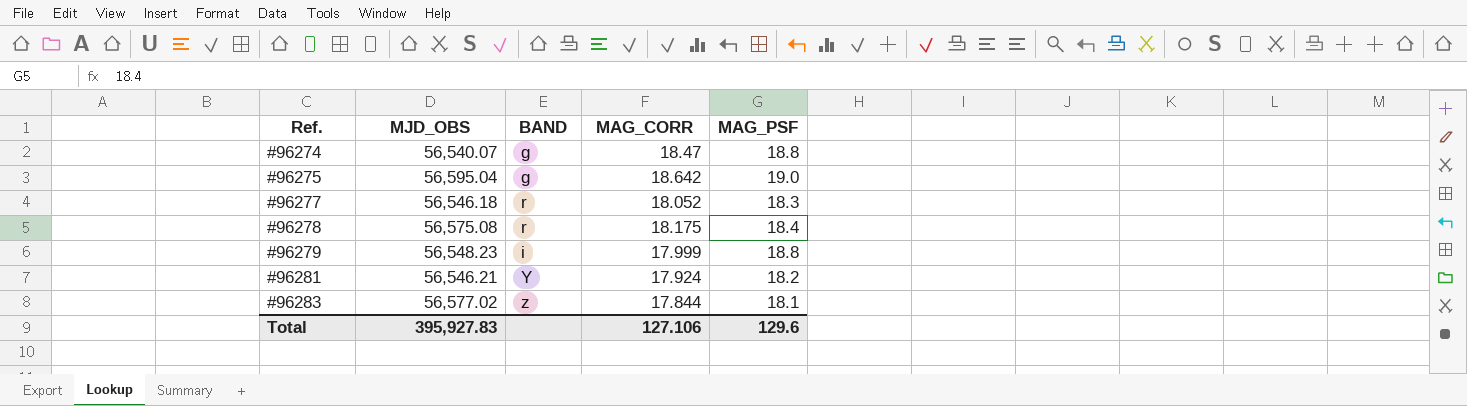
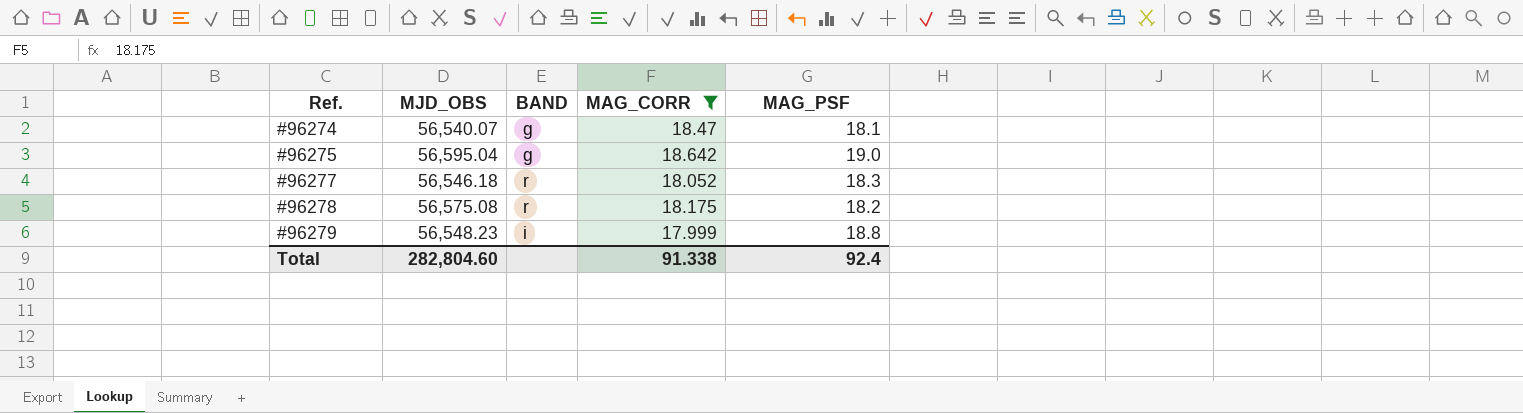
filter: none -> MAG_CORR >= 17.999
#96274 | MAG_PSF: 18.8 -> 18.1
#96278 | MAG_PSF: 18.4 -> 18.2
Total | MJD_OBS: 395,927.83 -> 282,804.60
Total | MAG_CORR: 127.106 -> 91.338
Total | MAG_PSF: 129.6 -> 92.4

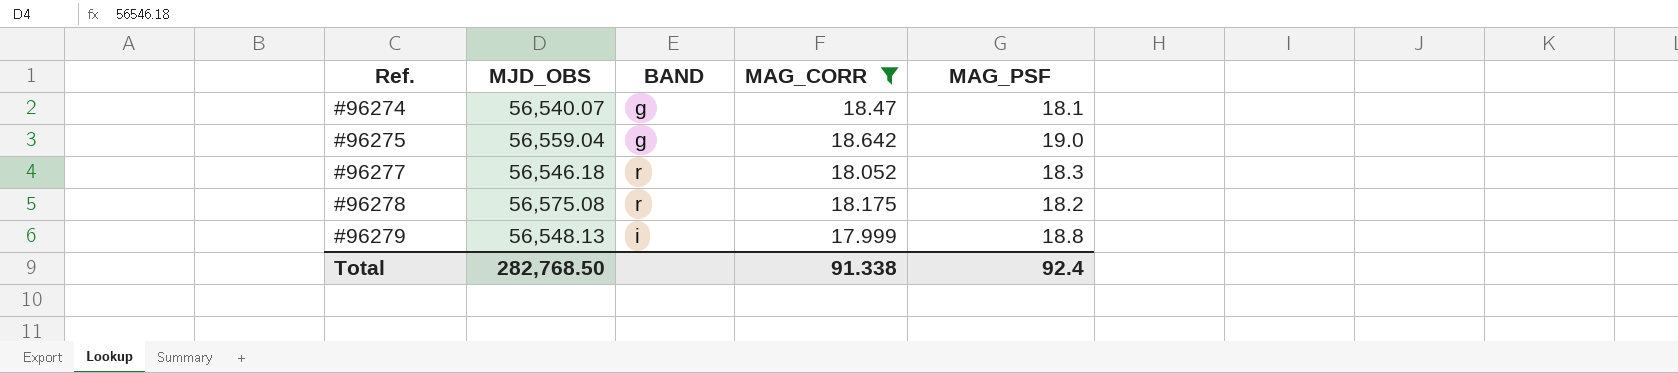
#96275 | MJD_OBS: 56,595.04 -> 56,559.04
#96279 | MJD_OBS: 56,548.23 -> 56,548.13
Total | MJD_OBS: 282,804.60 -> 282,768.50

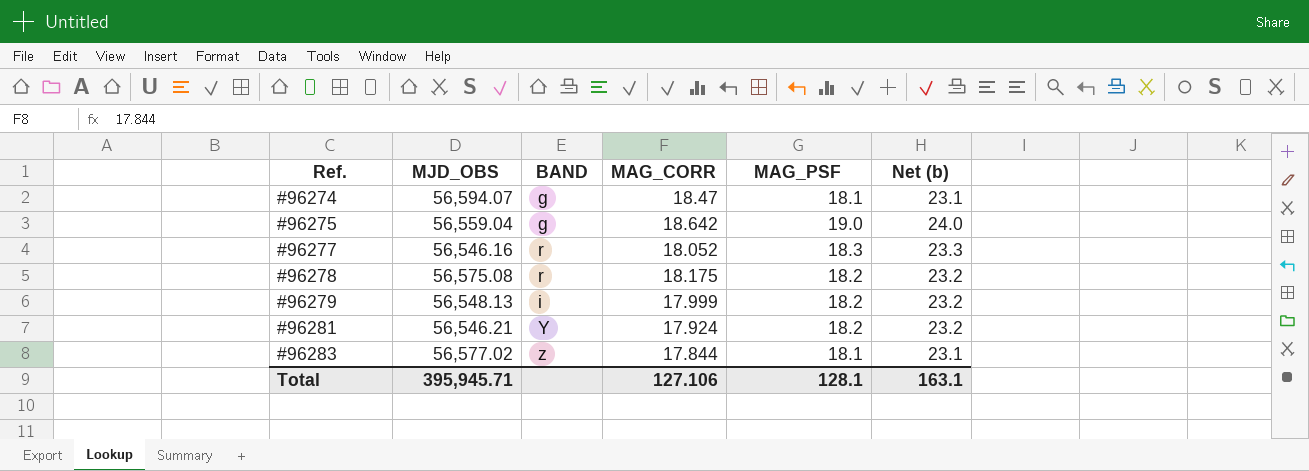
filter: MAG_CORR >= 17.999 -> none
column Net (b) | formula: none -> [MAG_PSF] + 5
#96274 | MJD_OBS: 56,540.07 -> 56,594.07
#96277 | MJD_OBS: 56,546.18 -> 56,546.16
#96279 | MAG_PSF: 18.8 -> 18.2
Total | MJD_OBS: 282,768.50 -> 395,945.71
Total | MAG_CORR: 91.338 -> 127.106
Total | MAG_PSF: 92.4 -> 128.1

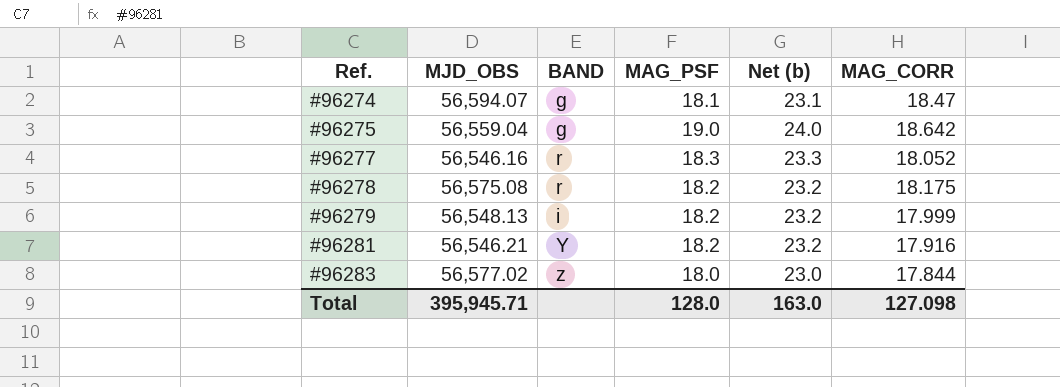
column MAG_CORR | position: 4 -> 6
#96281 | MAG_CORR: 17.924 -> 17.916
#96283 | MAG_PSF: 18.1 -> 18.0
#96283 | Net (b): 23.1 -> 23.0
Total | MAG_PSF: 128.1 -> 128.0
Total | Net (b): 163.1 -> 163.0
Total | MAG_CORR: 127.106 -> 127.098

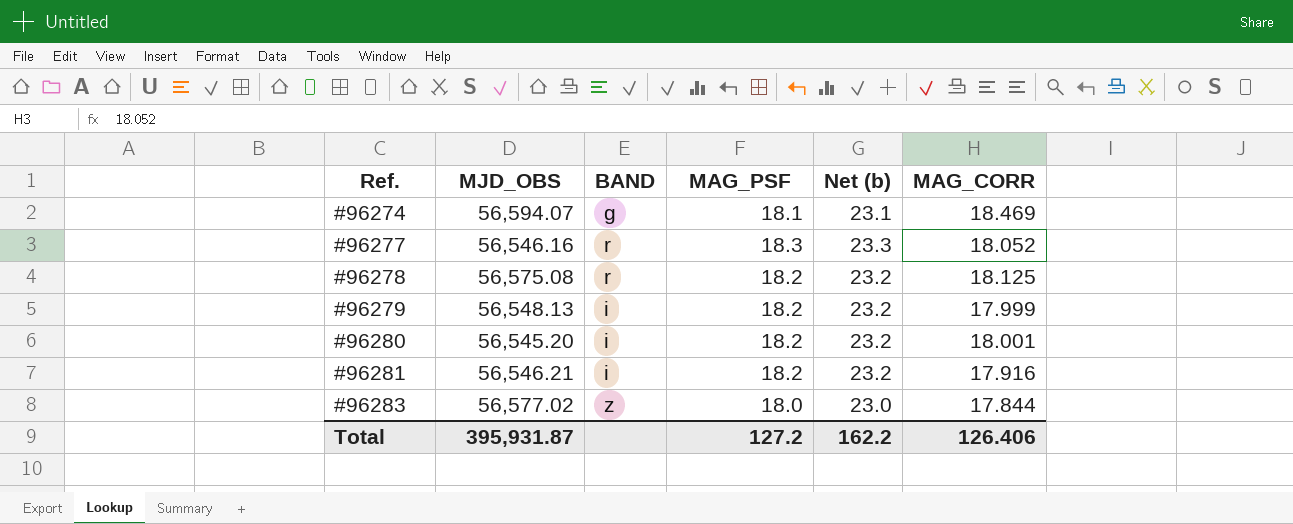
row #96275: 56,559.04 | g | 19.0 | 24.0 | 18.642 -> none
#96274 | MAG_CORR: 18.47 -> 18.469
#96278 | MAG_CORR: 18.175 -> 18.125
row #96280: none -> 56,545.20 | i | 18.2 | 23.2 | 18.001
#96281 | BAND: Y -> i
Total | MJD_OBS: 395,945.71 -> 395,931.87
Total | MAG_PSF: 128.0 -> 127.2
Total | Net (b): 163.0 -> 162.2
Total | MAG_CORR: 127.098 -> 126.406

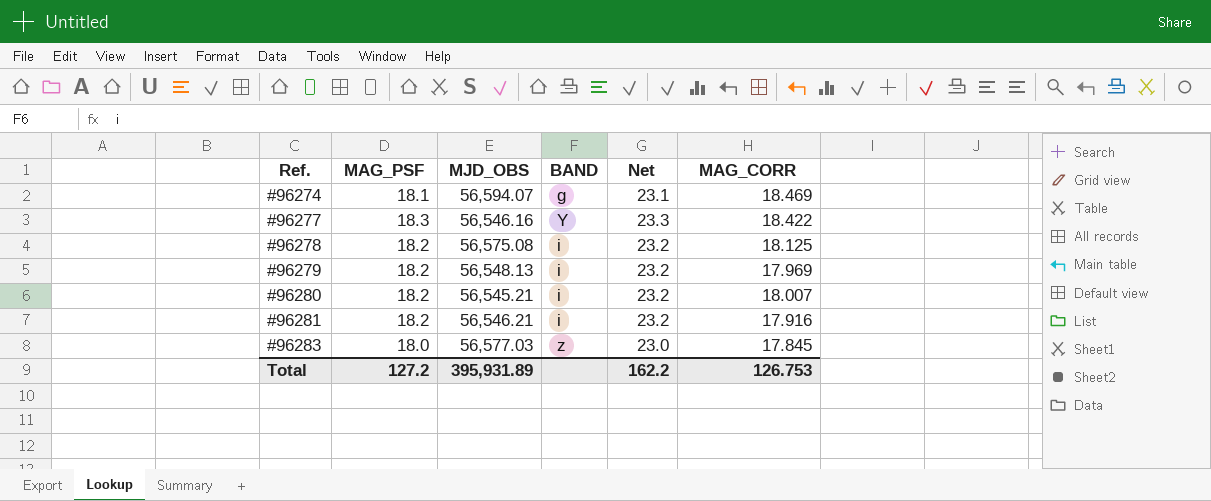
column MAG_PSF | position: 4 -> 2
column name: Net (b) -> Net
#96277 | BAND: r -> Y
#96277 | MAG_CORR: 18.052 -> 18.422
#96278 | BAND: r -> i
#96279 | MAG_CORR: 17.999 -> 17.969
#96280 | MJD_OBS: 56,545.20 -> 56,545.21
#96280 | MAG_CORR: 18.001 -> 18.007
#96283 | MJD_OBS: 56,577.02 -> 56,577.03
#96283 | MAG_CORR: 17.844 -> 17.845
Total | MJD_OBS: 395,931.87 -> 395,931.89
Total | MAG_CORR: 126.406 -> 126.753

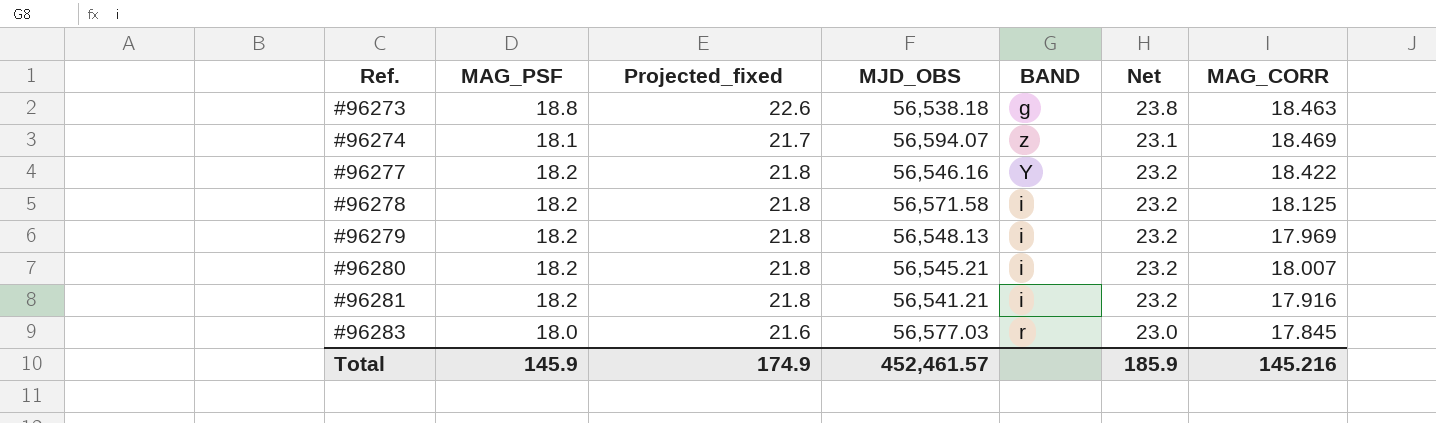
column Projected_fixed | formula: none -> [MAG_PSF] * 1.2
row #96273: none -> 18.8 | 22.6 | 56,538.18 | g | 23.8 | 18.463
#96274 | BAND: g -> z
#96277 | MAG_PSF: 18.3 -> 18.2
#96277 | Net: 23.3 -> 23.2
#96278 | MJD_OBS: 56,575.08 -> 56,571.58
#96281 | MJD_OBS: 56,546.21 -> 56,541.21
#96283 | BAND: z -> r
Total | MAG_PSF: 127.2 -> 145.9
Total | MJD_OBS: 395,931.89 -> 452,461.57
Total | Net: 162.2 -> 185.9
Total | MAG_CORR: 126.753 -> 145.216

